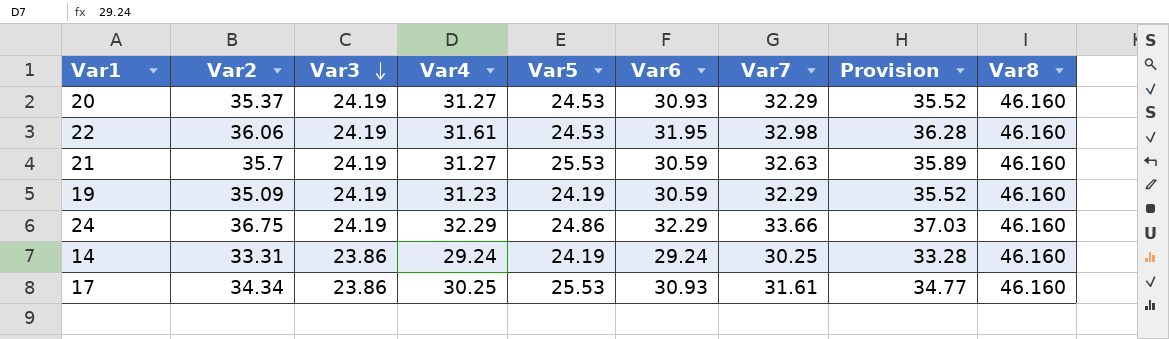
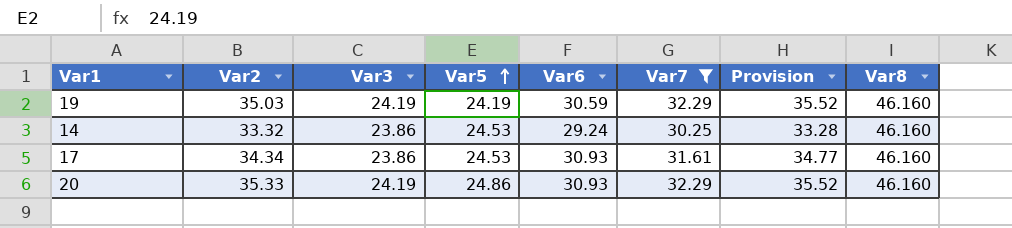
filter: none -> Var7 <= 32.29
row order: Var3 descending -> Var5 ascending
column Var4 | position: 4 -> none
19 | Var2: 35.09 -> 35.03
14 | Var2: 33.31 -> 33.32
14 | Var5: 24.19 -> 24.53
17 | Var5: 25.53 -> 24.53
20 | Var2: 35.37 -> 35.33
20 | Var5: 24.53 -> 24.86

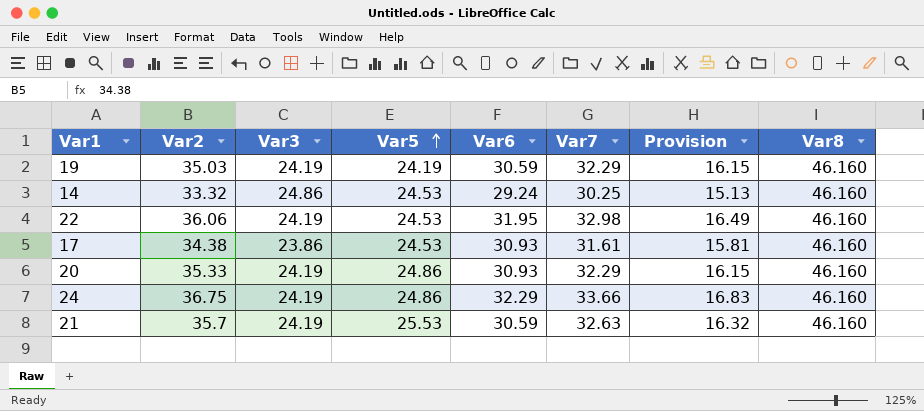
filter: Var7 <= 32.29 -> none
column Provision | formula: [Var7] * 1.1 -> [Var7] * 0.5
14 | Var3: 23.86 -> 24.86
17 | Var2: 34.34 -> 34.38

